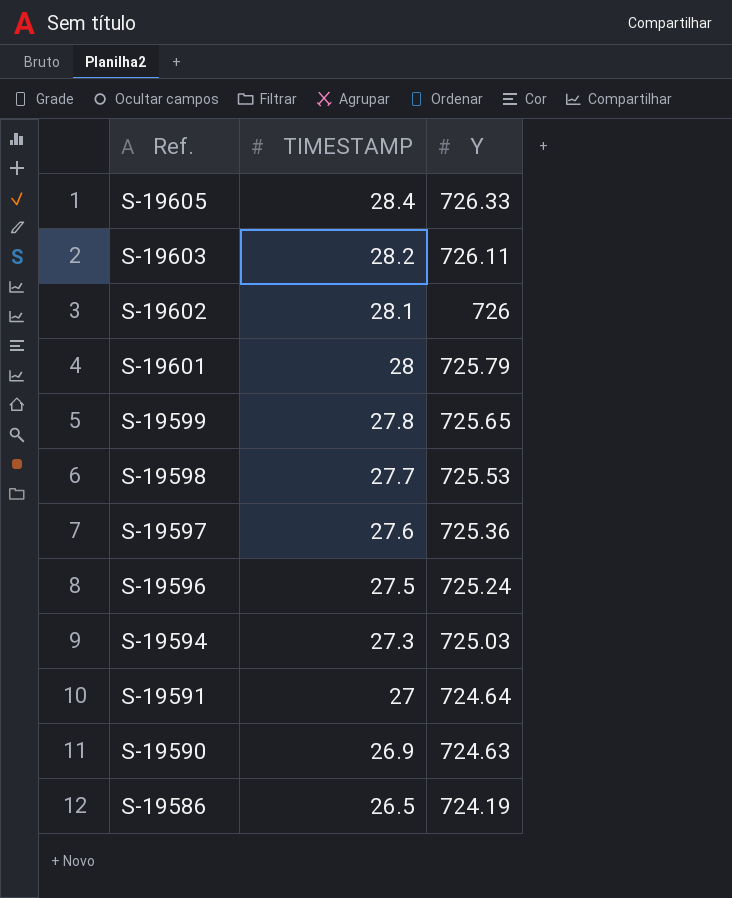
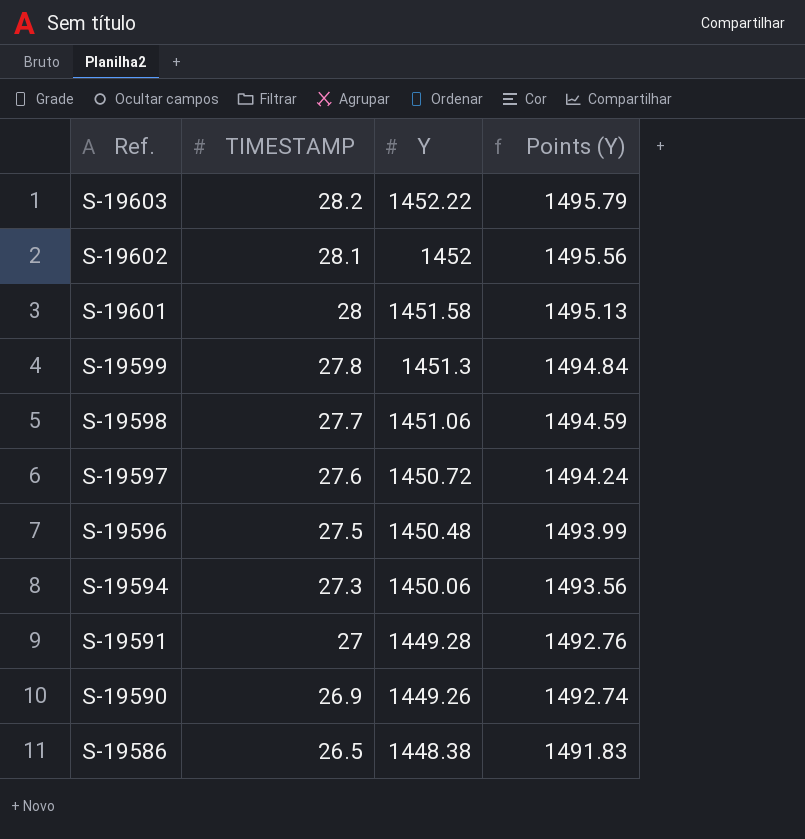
column Points (Y) | formula: none -> [Y] * 1.03
row S-19605: 28.4 | 726.33 -> none
S-19603 | Y: 726.11 -> 1452.22
S-19602 | Y: 726 -> 1452
S-19601 | Y: 725.79 -> 1451.58
S-19599 | Y: 725.65 -> 1451.3
S-19598 | Y: 725.53 -> 1451.06
S-19597 | Y: 725.36 -> 1450.72
S-19596 | Y: 725.24 -> 1450.48
S-19594 | Y: 725.03 -> 1450.06
S-19591 | Y: 724.64 -> 1449.28
S-19590 | Y: 724.63 -> 1449.26
S-19586 | Y: 724.19 -> 1448.38

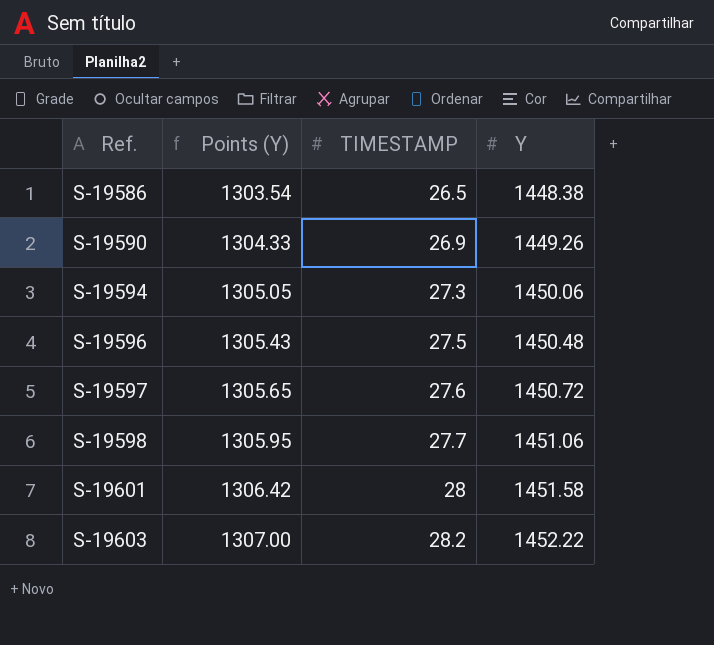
row order: Ref. descending -> Ref. ascending
column Points (Y) | formula: [Y] * 1.03 -> [Y] * 0.9
column Points (Y) | position: 4 -> 2
row S-19602: 28.1 | 1452 | 1495.56 -> none
row S-19599: 27.8 | 1451.3 | 1494.84 -> none
row S-19591: 27 | 1449.28 | 1492.76 -> none

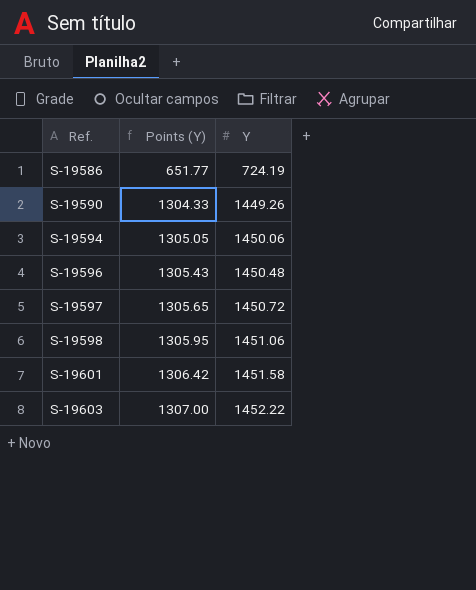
column TIMESTAMP | position: 3 -> none
S-19586 | Points (Y): 1303.54 -> 651.77
S-19586 | Y: 1448.38 -> 724.19

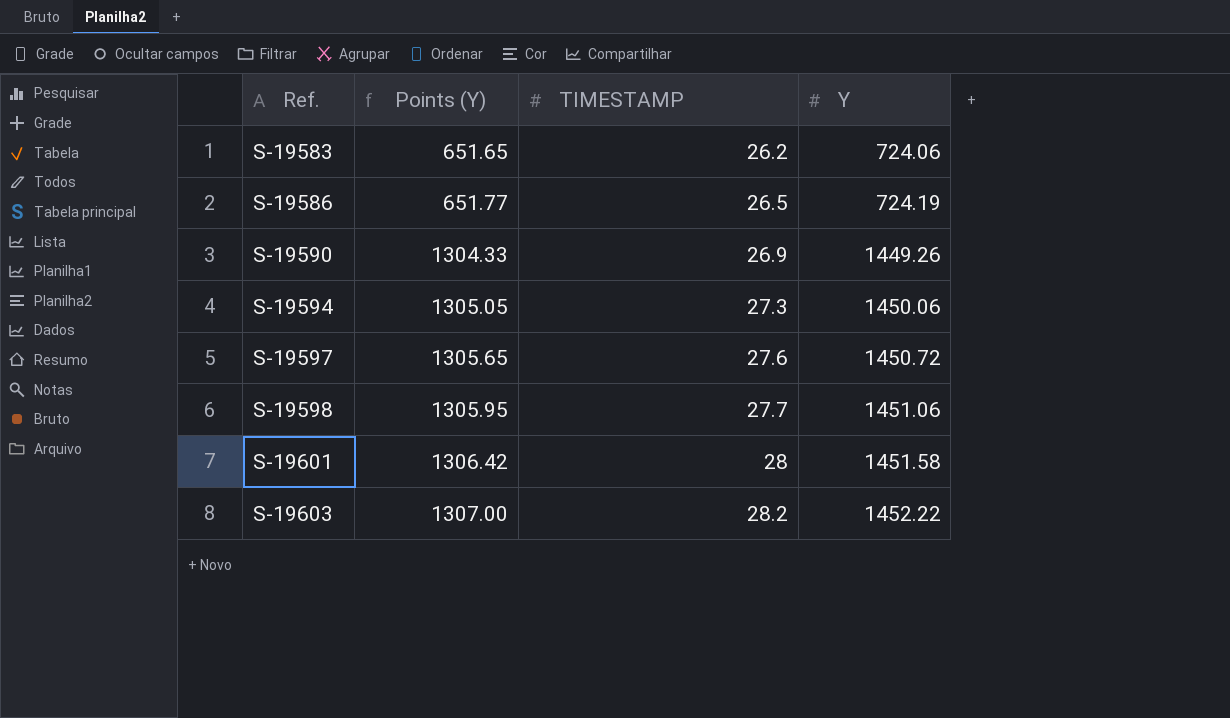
column TIMESTAMP | position: none -> 3
row S-19596: 1305.43 | 1450.48 -> none
row S-19583: none -> 651.65 | 26.2 | 724.06

